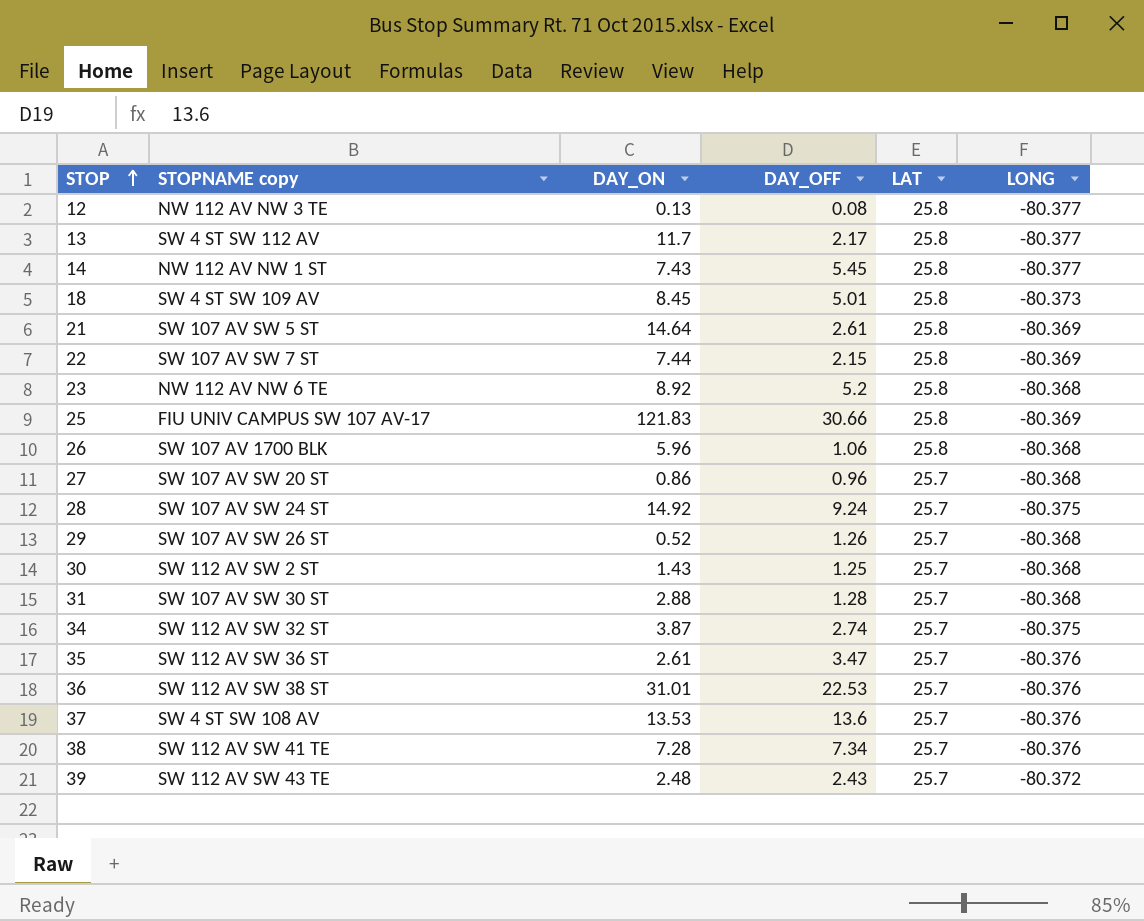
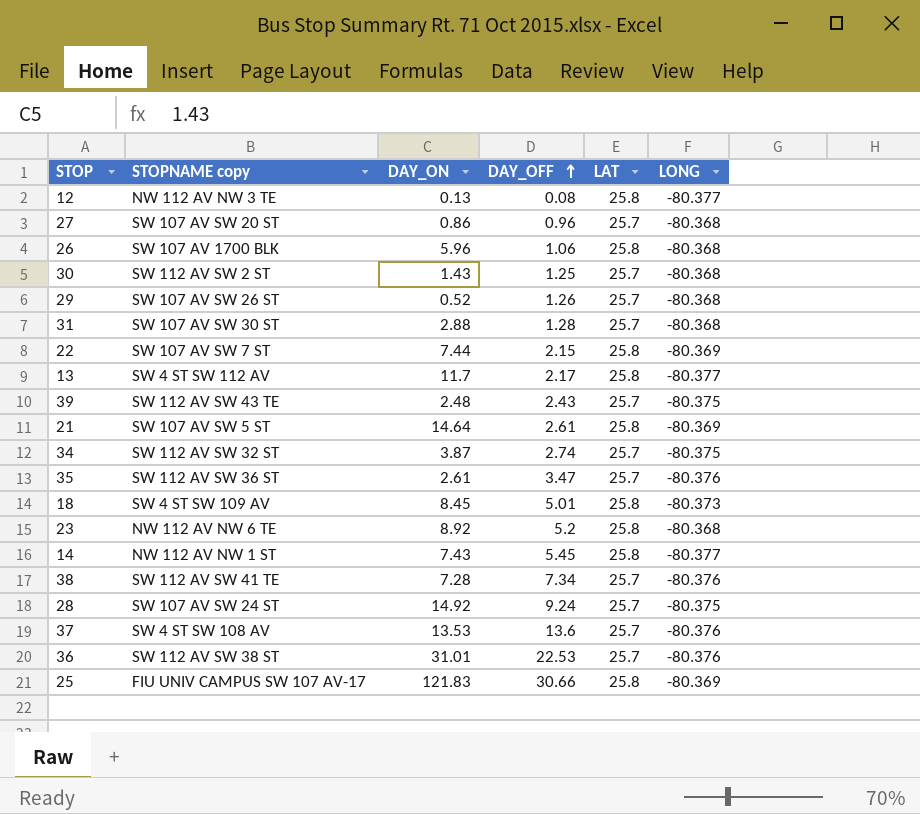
row order: STOP ascending -> DAY_OFF ascending
39 | LONG: -80.372 -> -80.375

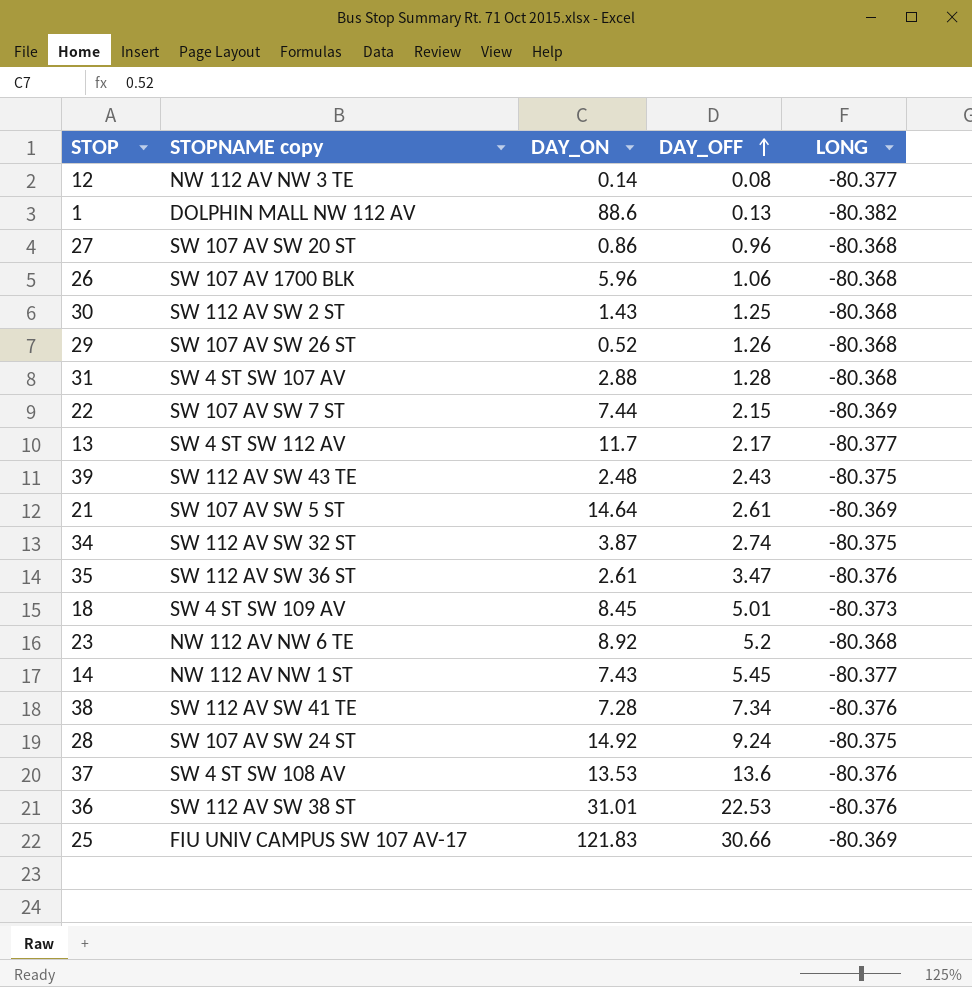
column LAT | position: 5 -> none
12 | DAY_ON: 0.13 -> 0.14
row 1: none -> DOLPHIN MALL NW 112 AV | 88.6 | 0.13 | -80.382
31 | STOPNAME copy: SW 107 AV SW 30 ST -> SW 4 ST SW 107 AV

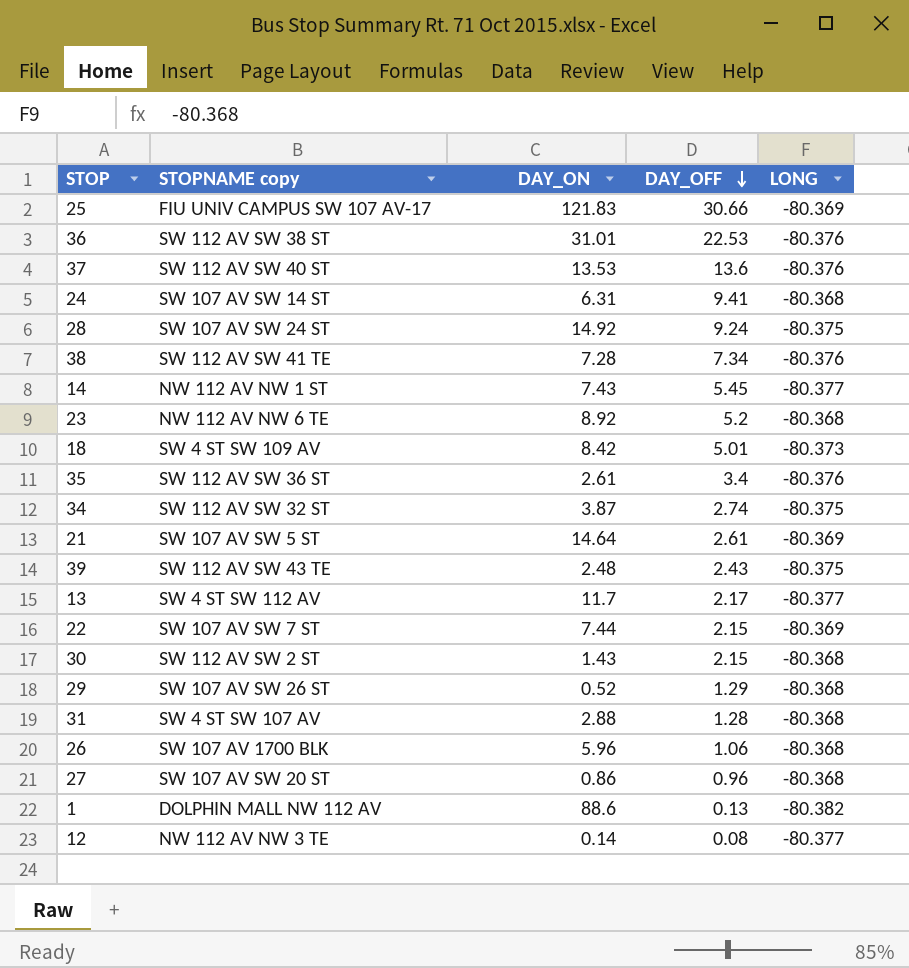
row order: DAY_OFF ascending -> DAY_OFF descending
37 | STOPNAME copy: SW 4 ST SW 108 AV -> SW 112 AV SW 40 ST
row 24: none -> SW 107 AV SW 14 ST | 6.31 | 9.41 | -80.368
18 | DAY_ON: 8.45 -> 8.42
35 | DAY_OFF: 3.47 -> 3.4
30 | DAY_OFF: 1.25 -> 2.15
29 | DAY_OFF: 1.26 -> 1.29

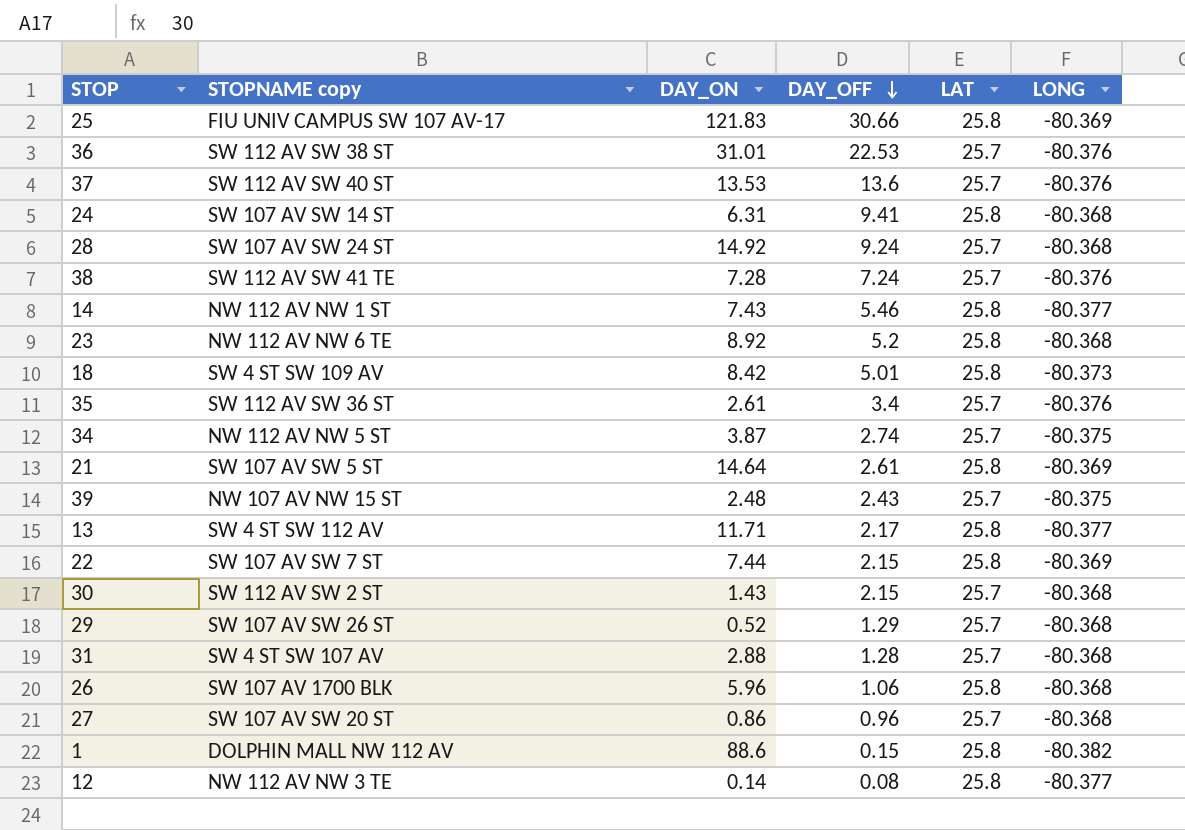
column LAT | position: none -> 5
28 | LONG: -80.375 -> -80.368
38 | DAY_OFF: 7.34 -> 7.24
14 | DAY_OFF: 5.45 -> 5.46
34 | STOPNAME copy: SW 112 AV SW 32 ST -> NW 112 AV NW 5 ST
39 | STOPNAME copy: SW 112 AV SW 43 TE -> NW 107 AV NW 15 ST
13 | DAY_ON: 11.7 -> 11.71
1 | DAY_OFF: 0.13 -> 0.15

